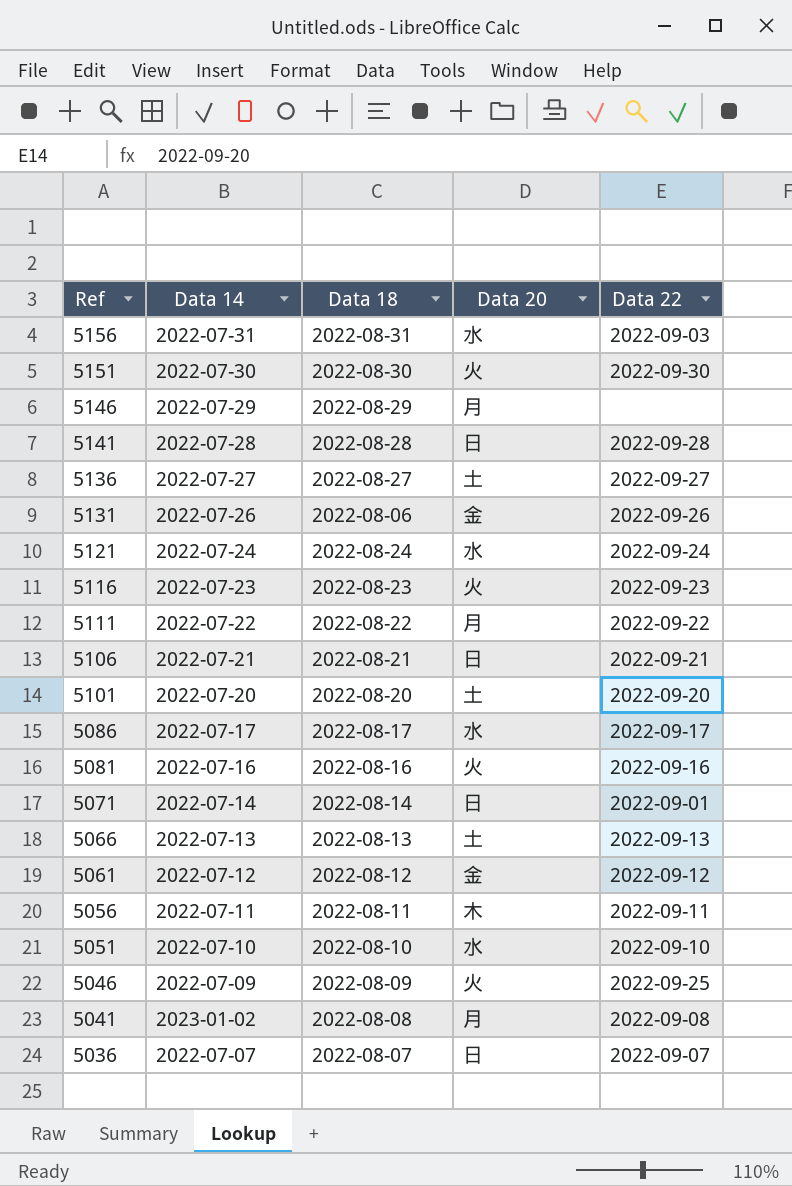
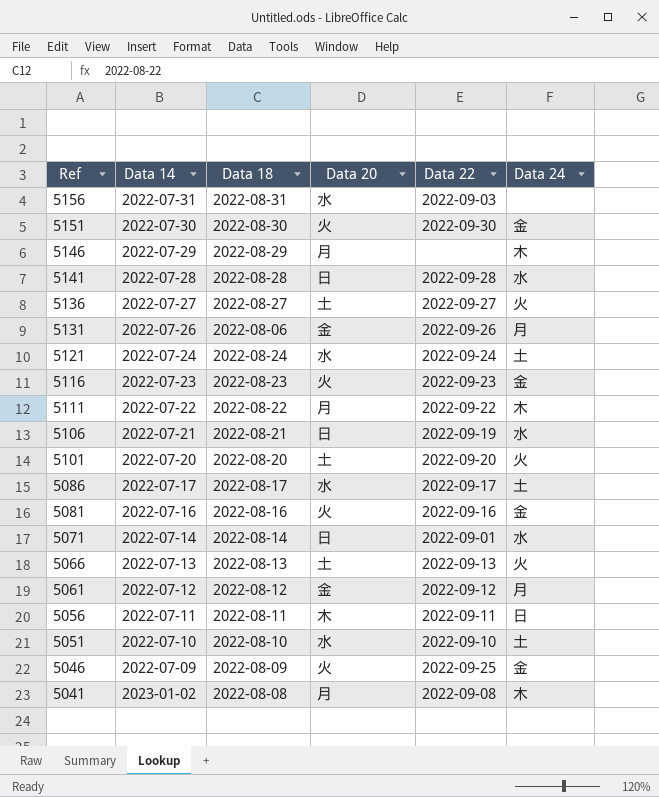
column Data 24 | position: none -> 6
row 5036: 2022-07-07 | 2022-08-07 | 日 | 2022-09-07 -> none
5106 | Data 22: 2022-09-21 -> 2022-09-19

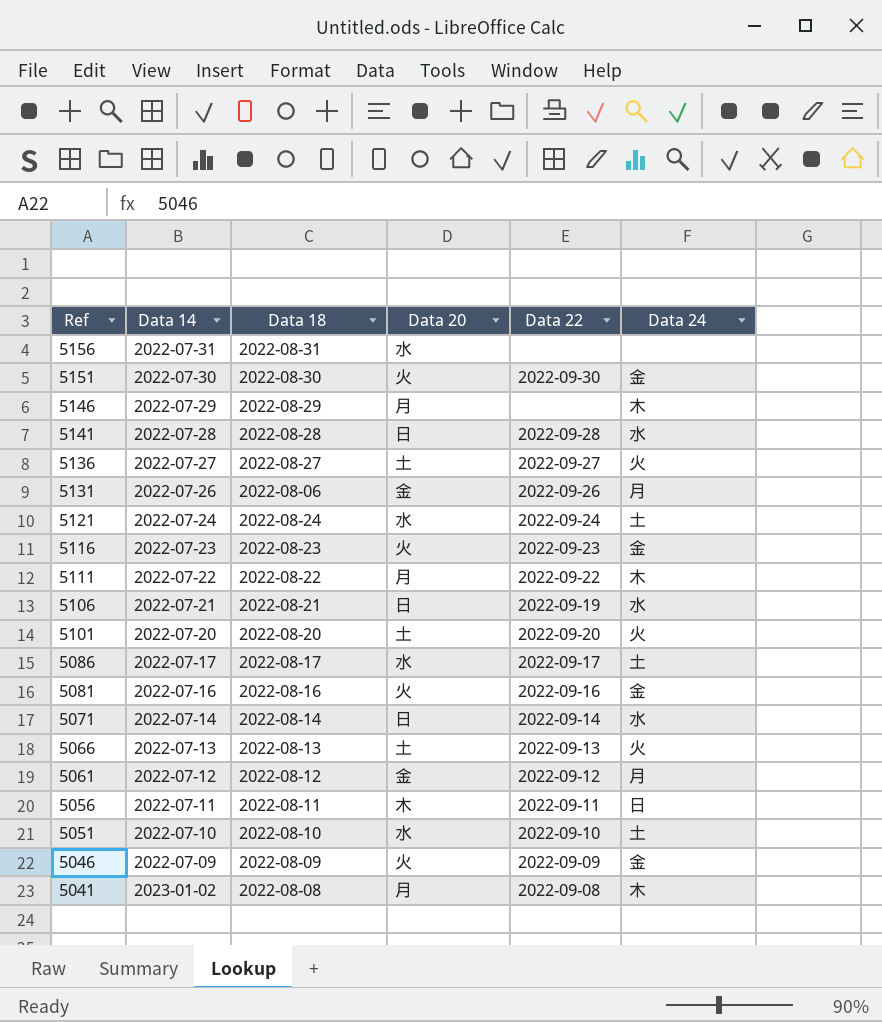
5156 | Data 22: 2022-09-03 -> none
5071 | Data 22: 2022-09-01 -> 2022-09-14
5046 | Data 22: 2022-09-25 -> 2022-09-09

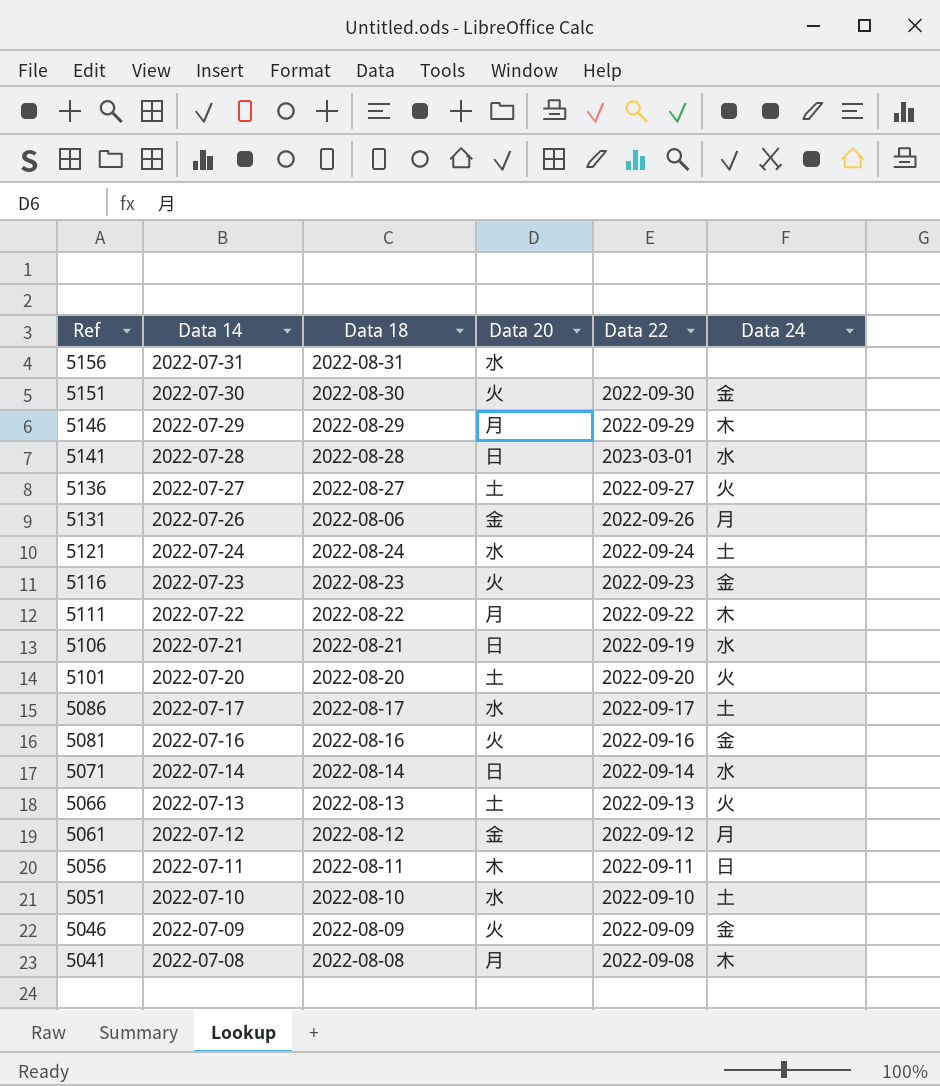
5146 | Data 22: none -> 2022-09-29
5141 | Data 22: 2022-09-28 -> 2023-03-01
5041 | Data 14: 2023-01-02 -> 2022-07-08

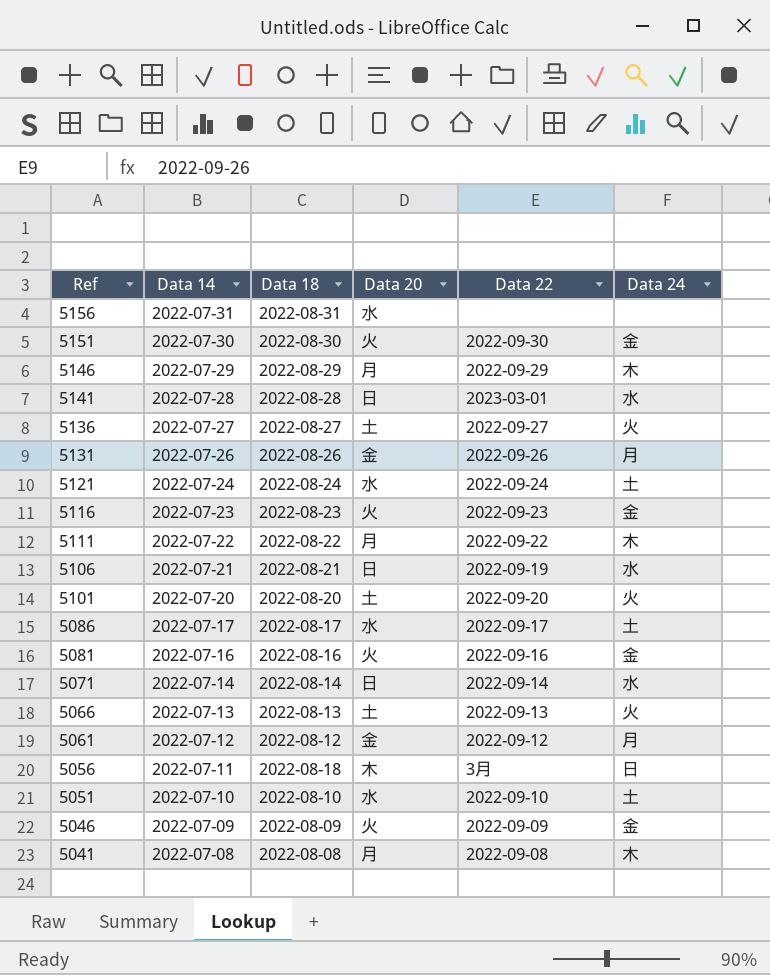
5131 | Data 18: 2022-08-06 -> 2022-08-26
5056 | Data 18: 2022-08-11 -> 2022-08-18
5056 | Data 22: 2022-09-11 -> 3月

